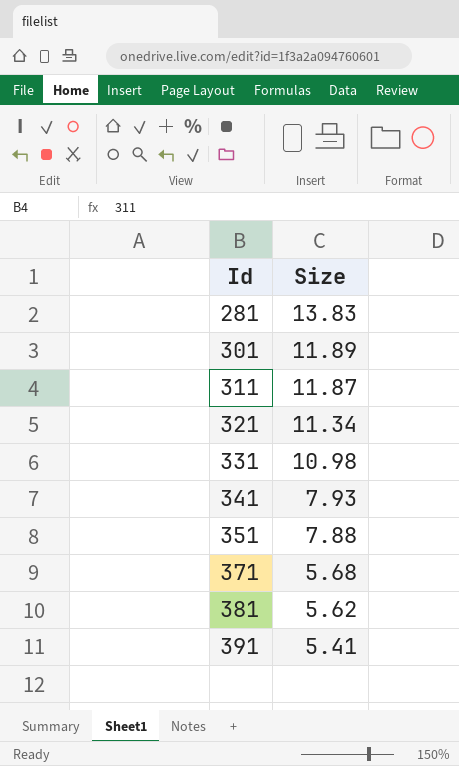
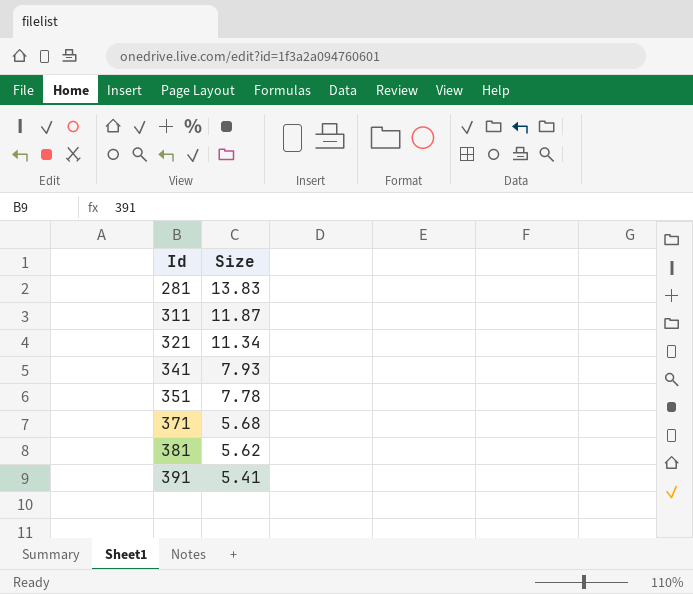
row 301: 11.89 -> none
row 331: 10.98 -> none
351 | Size: 7.88 -> 7.78

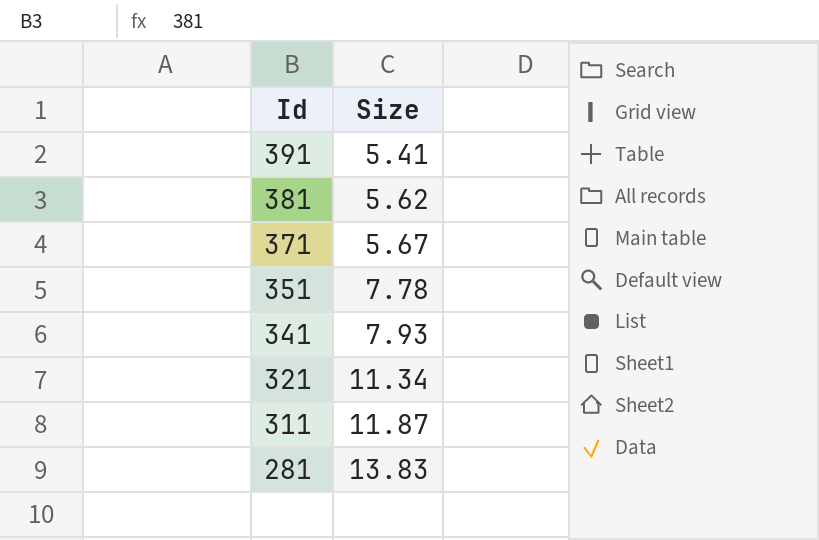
row order: Id ascending -> Id descending
371 | Size: 5.68 -> 5.67

